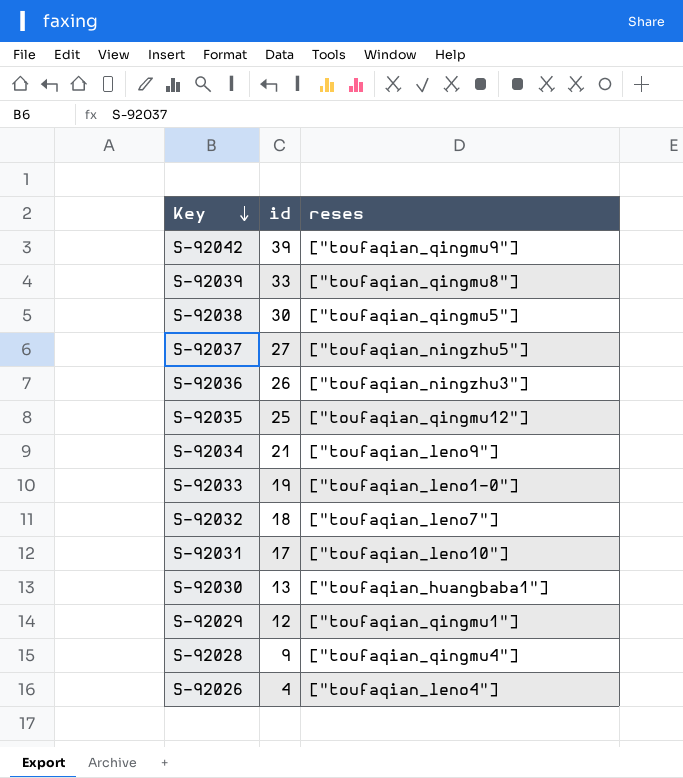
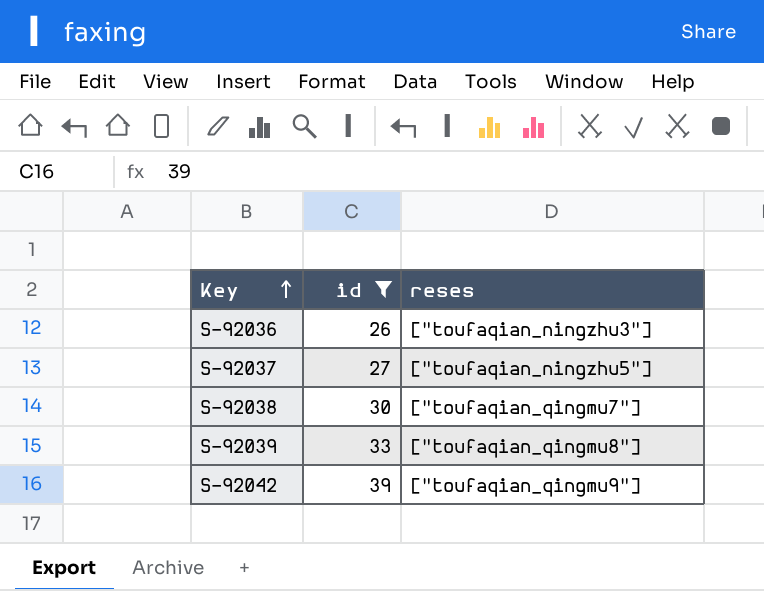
filter: none -> id >= 26
row order: Key descending -> Key ascending
S-92038 | reses: ["toufaqian_qingmu5"] -> ["toufaqian_qingmu7"]

